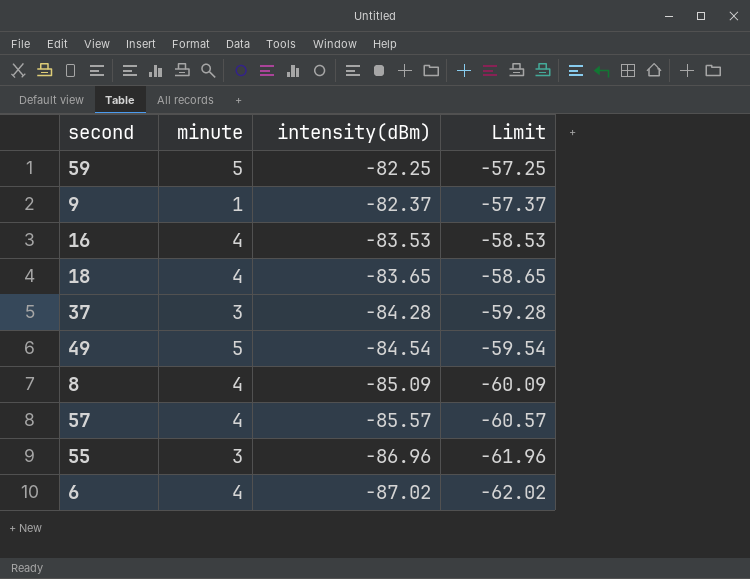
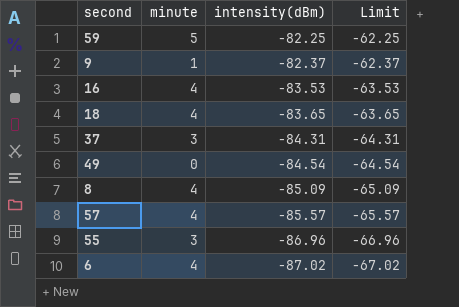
column Limit | formula: [intensity(dBm)] + 25 -> [intensity(dBm)] + 20
37 | intensity(dBm): -84.28 -> -84.31
49 | minute: 5 -> 0

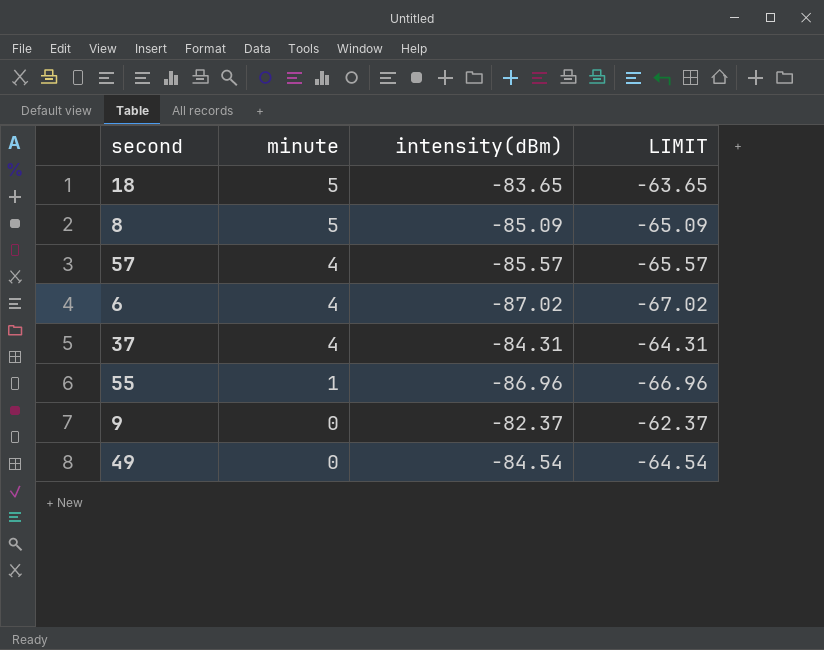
row order: intensity(dBm) descending -> minute descending
column name: Limit -> LIMIT
row 59: 5 | -82.25 | -62.25 -> none
row 16: 4 | -83.53 | -63.53 -> none
18 | minute: 4 -> 5
8 | minute: 4 -> 5
37 | minute: 3 -> 4
55 | minute: 3 -> 1
9 | minute: 1 -> 0

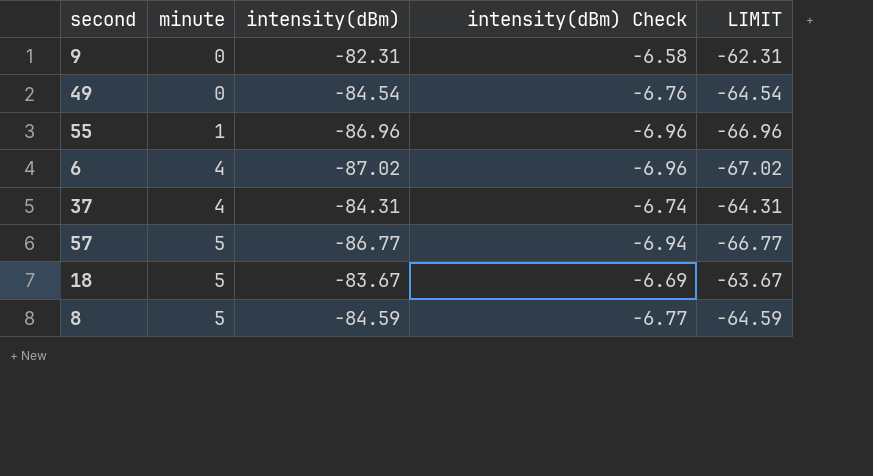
row order: minute descending -> minute ascending
column intensity(dBm) Check | formula: none -> [intensity(dBm)] * 0.08
9 | intensity(dBm): -82.37 -> -82.31
9 | LIMIT: -62.37 -> -62.31
57 | minute: 4 -> 5
57 | intensity(dBm): -85.57 -> -86.77
57 | LIMIT: -65.57 -> -66.77
18 | intensity(dBm): -83.65 -> -83.67
18 | LIMIT: -63.65 -> -63.67
8 | intensity(dBm): -85.09 -> -84.59
8 | LIMIT: -65.09 -> -64.59

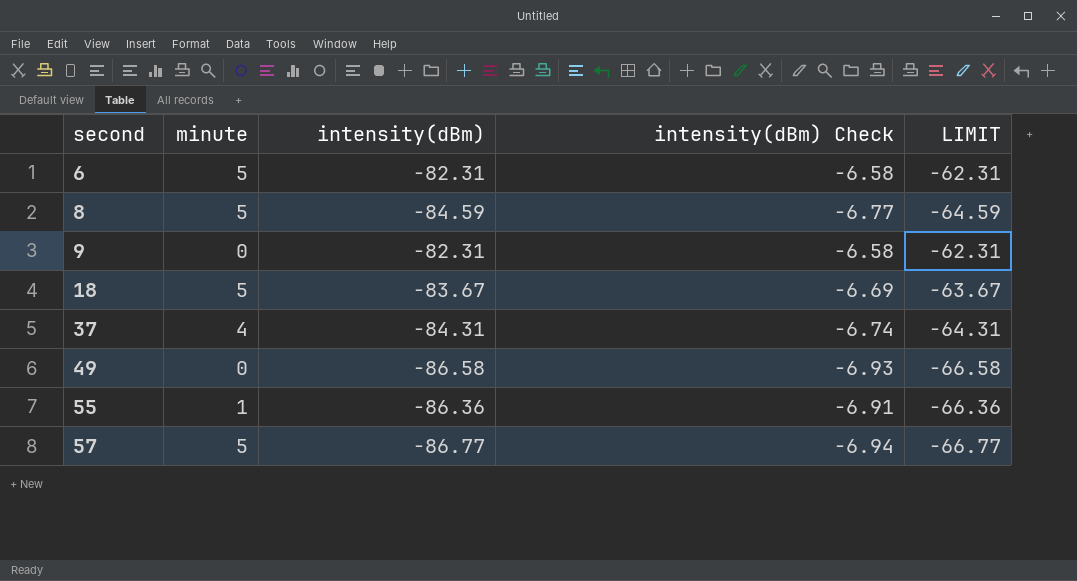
row order: minute ascending -> second ascending
6 | minute: 4 -> 5
6 | intensity(dBm): -87.02 -> -82.31
6 | intensity(dBm) Check: -6.96 -> -6.58
6 | LIMIT: -67.02 -> -62.31
49 | intensity(dBm): -84.54 -> -86.58
49 | intensity(dBm) Check: -6.76 -> -6.93
49 | LIMIT: -64.54 -> -66.58
55 | intensity(dBm): -86.96 -> -86.36
55 | intensity(dBm) Check: -6.96 -> -6.91
55 | LIMIT: -66.96 -> -66.36

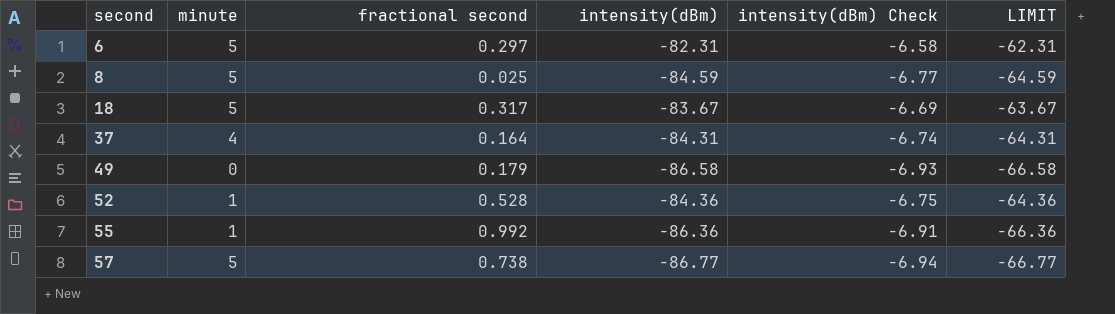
column fractional second | position: none -> 3
row 9: 0 | -82.31 | -6.58 | -62.31 -> none
row 52: none -> 1 | 0.528 | -84.36 | -6.75 | -64.36

